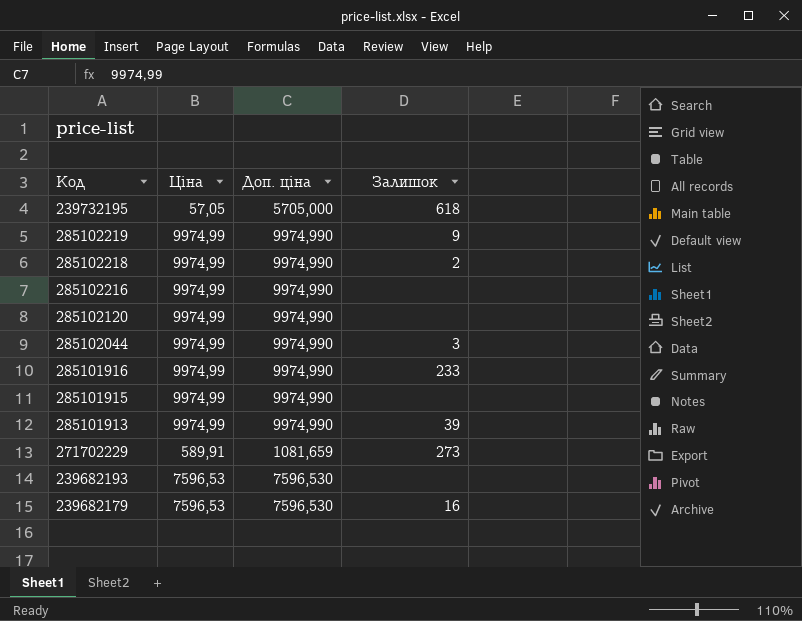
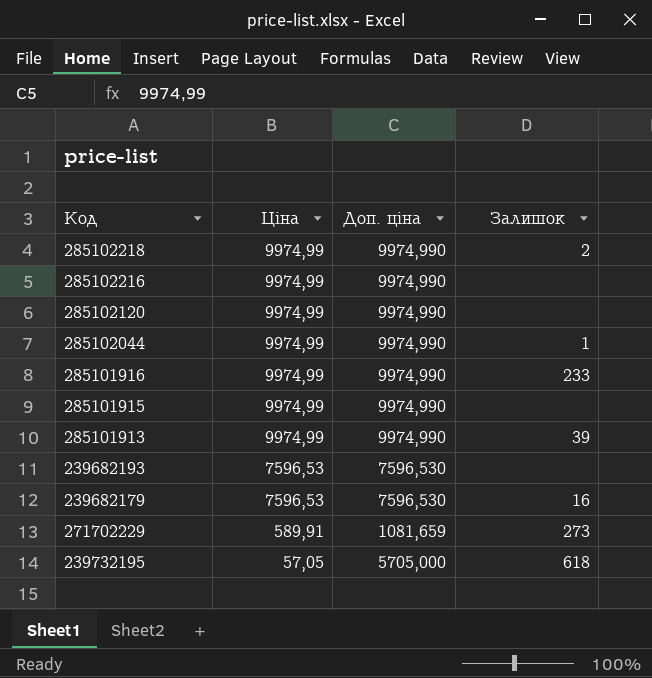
row order: none -> Ціна descending
row 285102219: 9974,99 | 9974,990 | 9 -> none
285102044 | Залишок: 3 -> 1

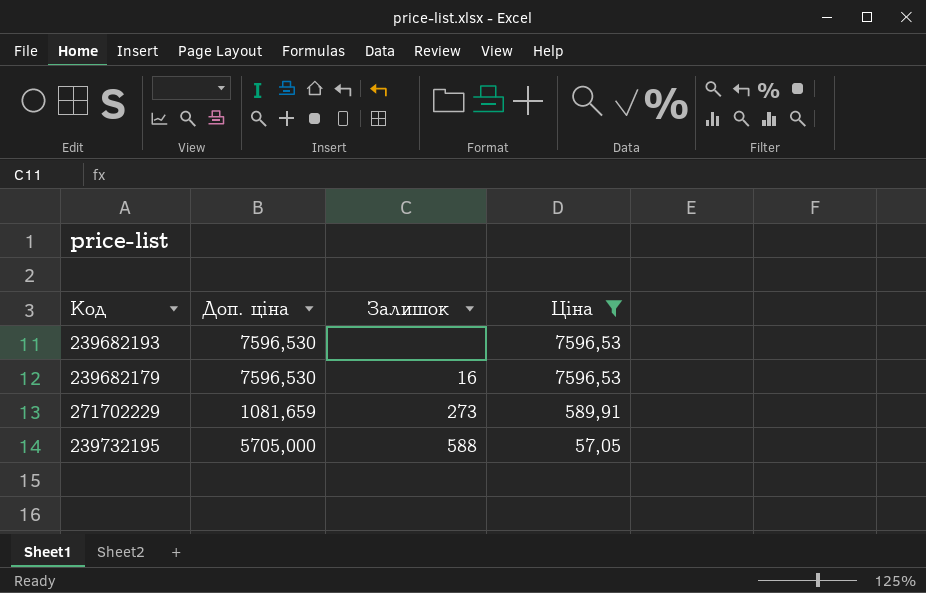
filter: none -> Ціна != 9974,99
column Ціна | position: 2 -> 4
239732195 | Залишок: 618 -> 588

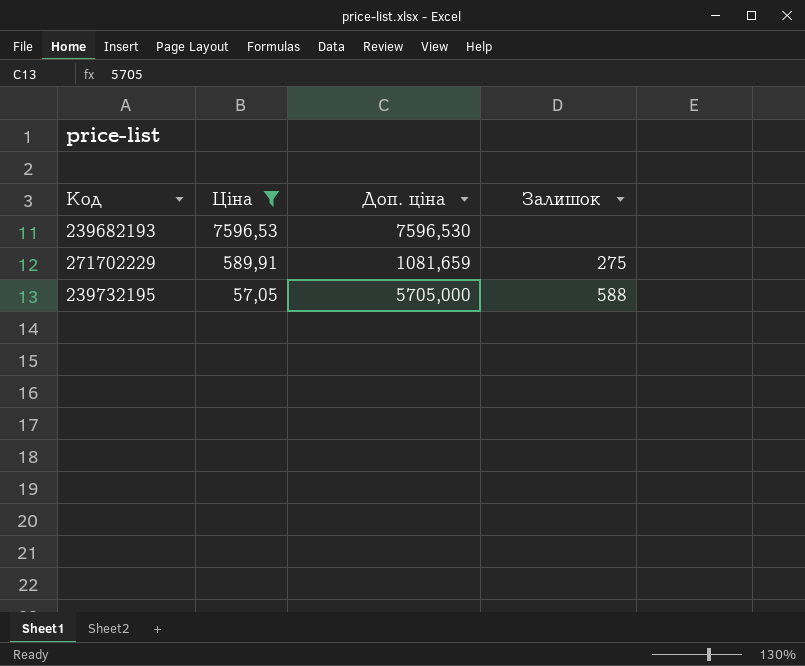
column Ціна | position: 4 -> 2
row 239682179: 7596,530 | 16 | 7596,53 -> none
271702229 | Залишок: 273 -> 275

